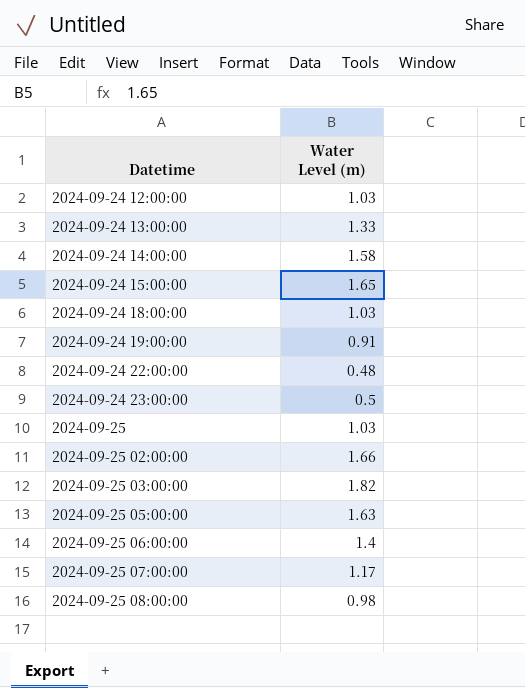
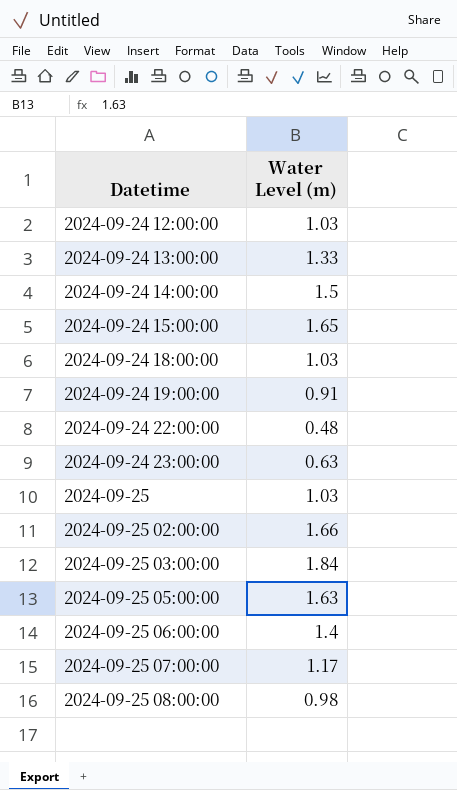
2024-09-24 14:00:00 | Water Level (m): 1.58 -> 1.5
2024-09-24 23:00:00 | Water Level (m): 0.5 -> 0.63
2024-09-25 03:00:00 | Water Level (m): 1.82 -> 1.84

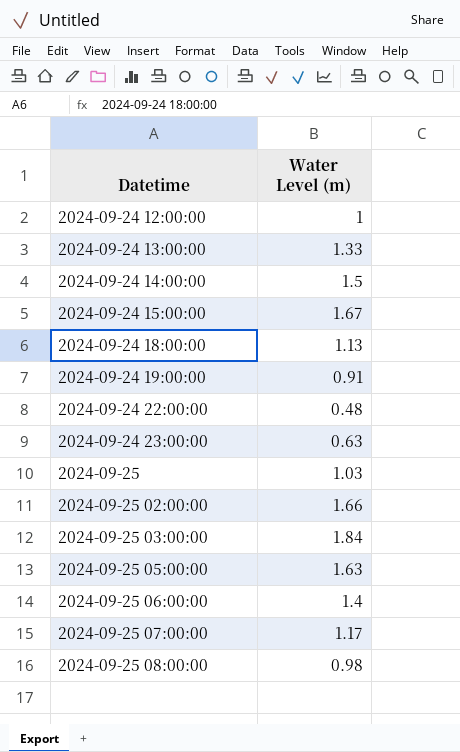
2024-09-24 12:00:00 | Water Level (m): 1.03 -> 1
2024-09-24 15:00:00 | Water Level (m): 1.65 -> 1.67
2024-09-24 18:00:00 | Water Level (m): 1.03 -> 1.13

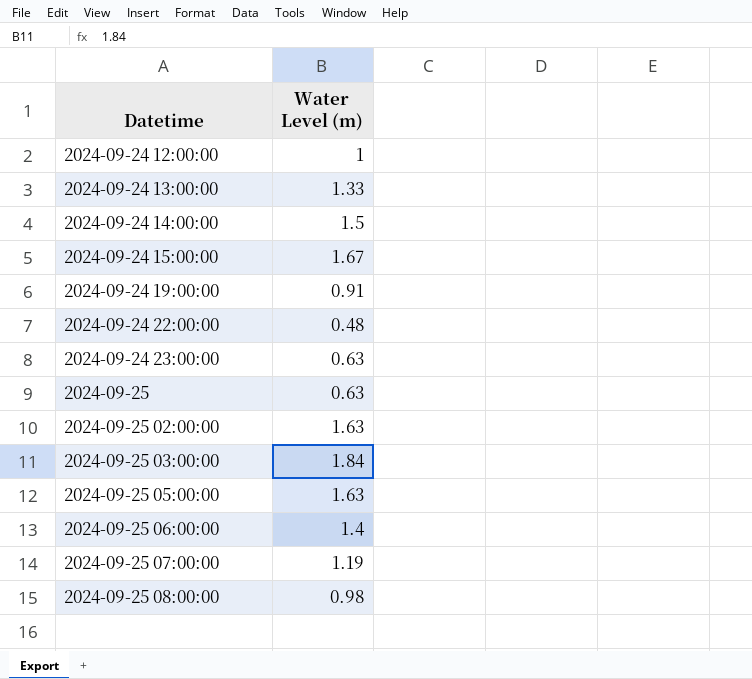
row 2024-09-24 18:00:00: 1.13 -> none
2024-09-25 | Water Level (m): 1.03 -> 0.63
2024-09-25 02:00:00 | Water Level (m): 1.66 -> 1.63
2024-09-25 07:00:00 | Water Level (m): 1.17 -> 1.19

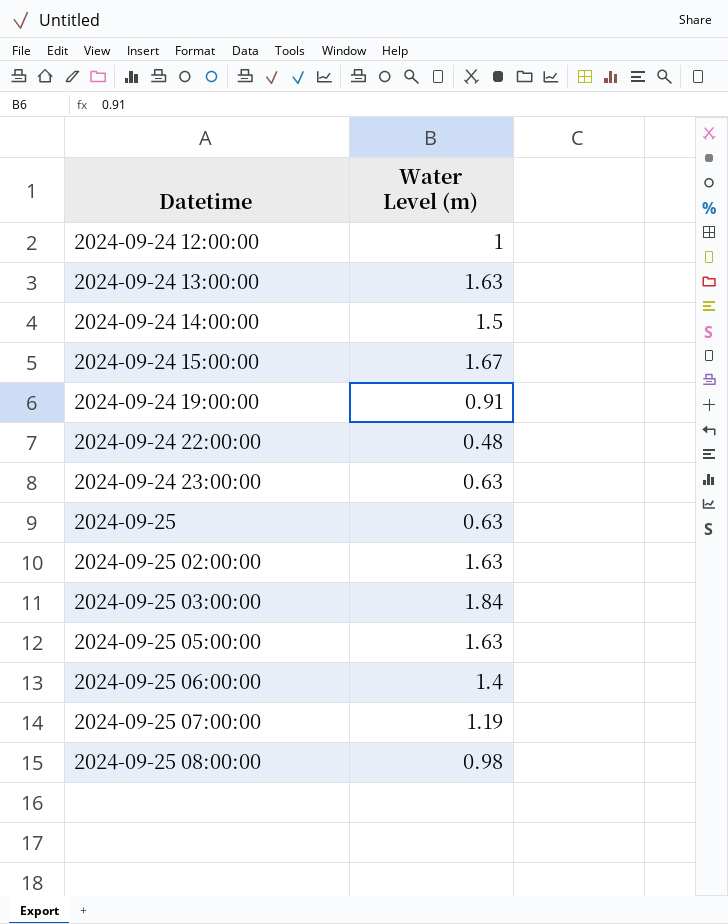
2024-09-24 13:00:00 | Water Level (m): 1.33 -> 1.63

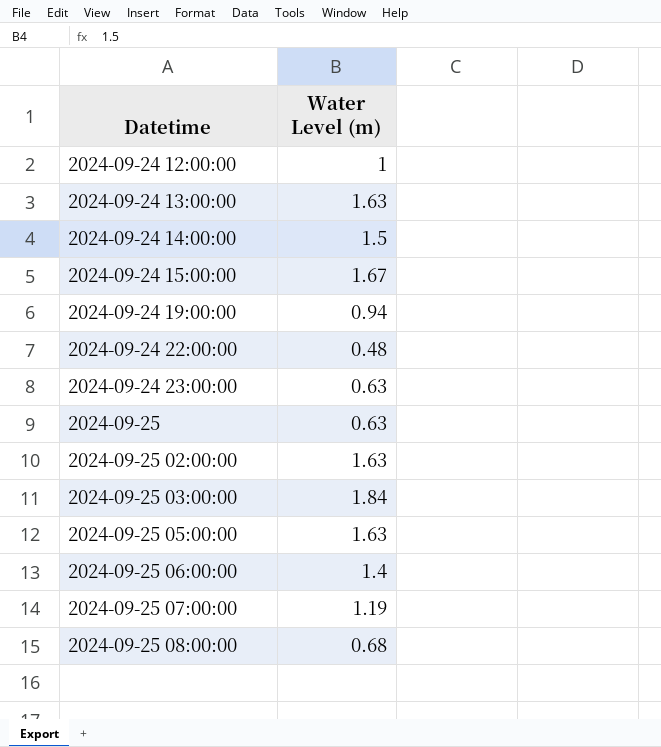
2024-09-24 19:00:00 | Water Level (m): 0.91 -> 0.94
2024-09-25 08:00:00 | Water Level (m): 0.98 -> 0.68

